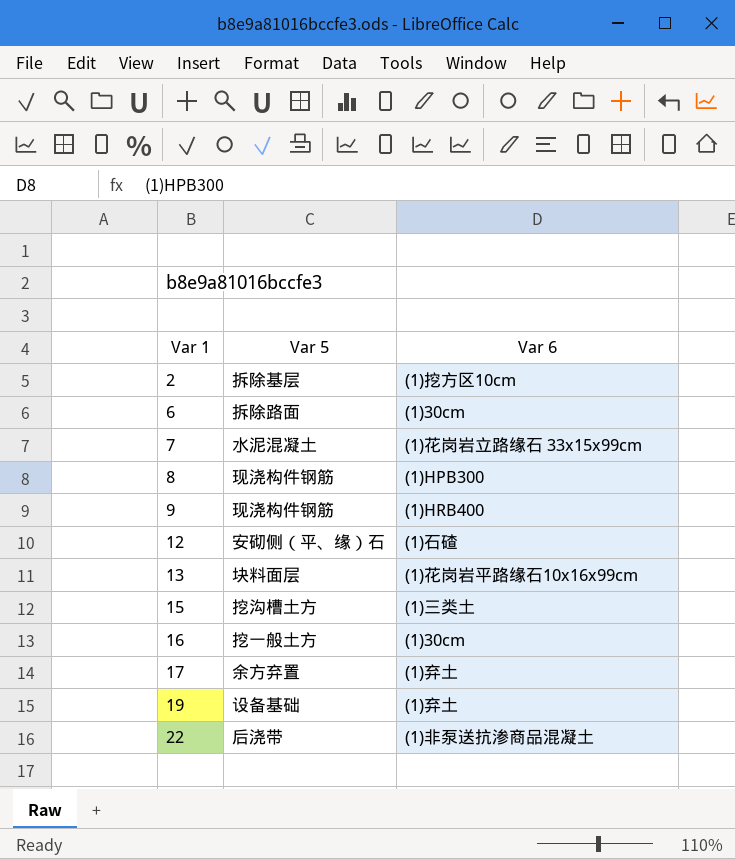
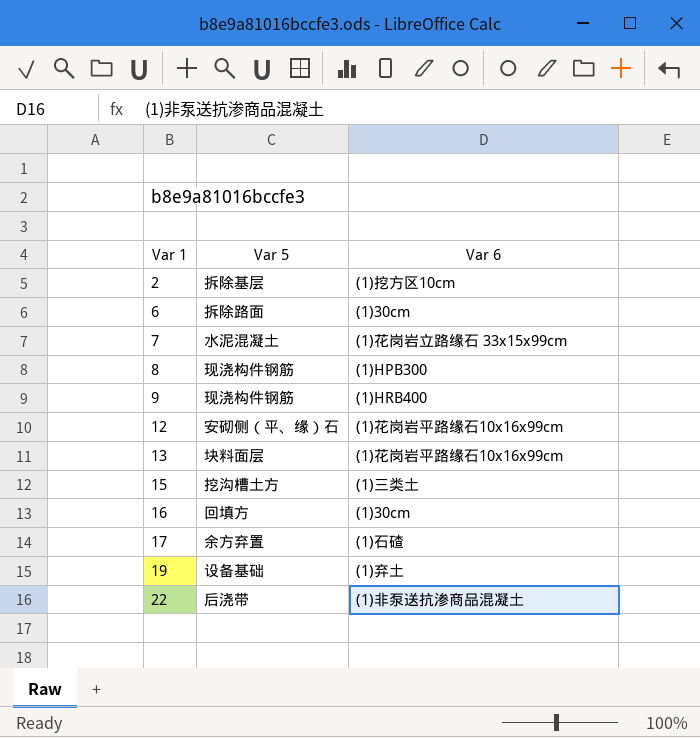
12 | Var 6: (1)石碴 -> (1)花岗岩平路缘石10x16x99cm
16 | Var 5: 挖一般土方 -> 回填方
17 | Var 6: (1)弃土 -> (1)石碴

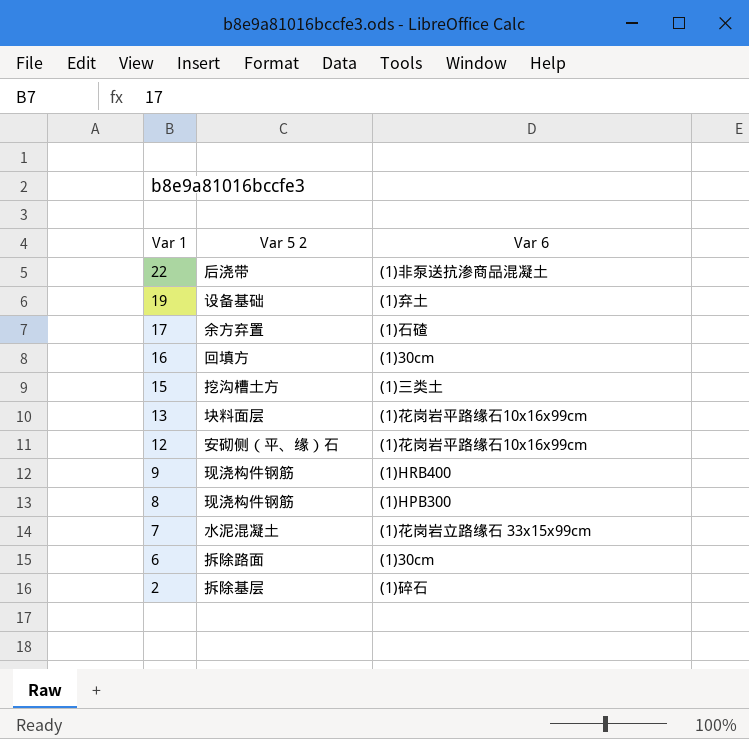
row order: Var 1 ascending -> Var 1 descending
column name: Var 5 -> Var 5 2
2 | Var 6: (1)挖方区10cm -> (1)碎石

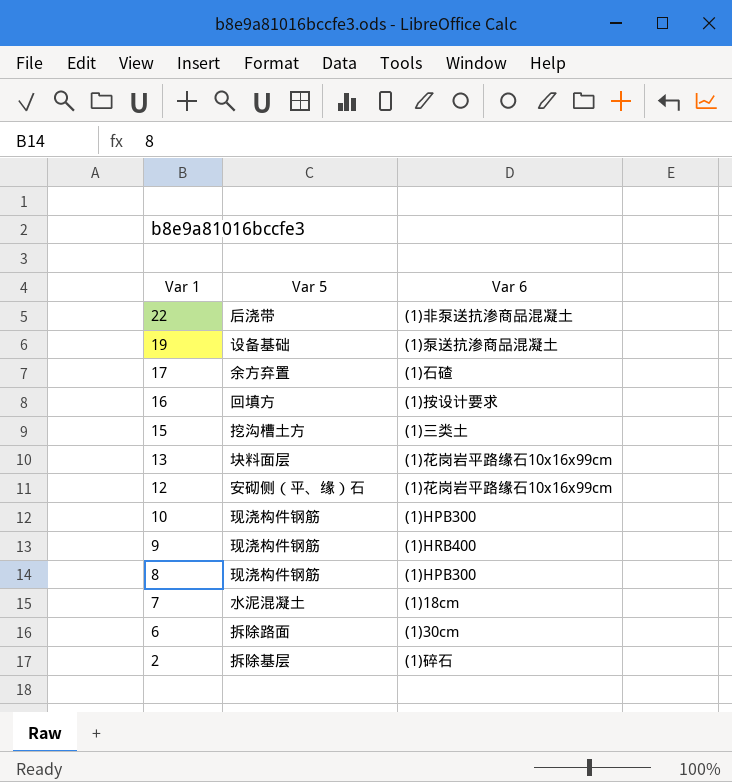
column name: Var 5 2 -> Var 5
19 | Var 6: (1)弃土 -> (1)泵送抗渗商品混凝土
16 | Var 6: (1)30cm -> (1)按设计要求
row 10: none -> 现浇构件钢筋 | (1)HPB300
7 | Var 6: (1)花岗岩立路缘石 33x15x99cm -> (1)18cm

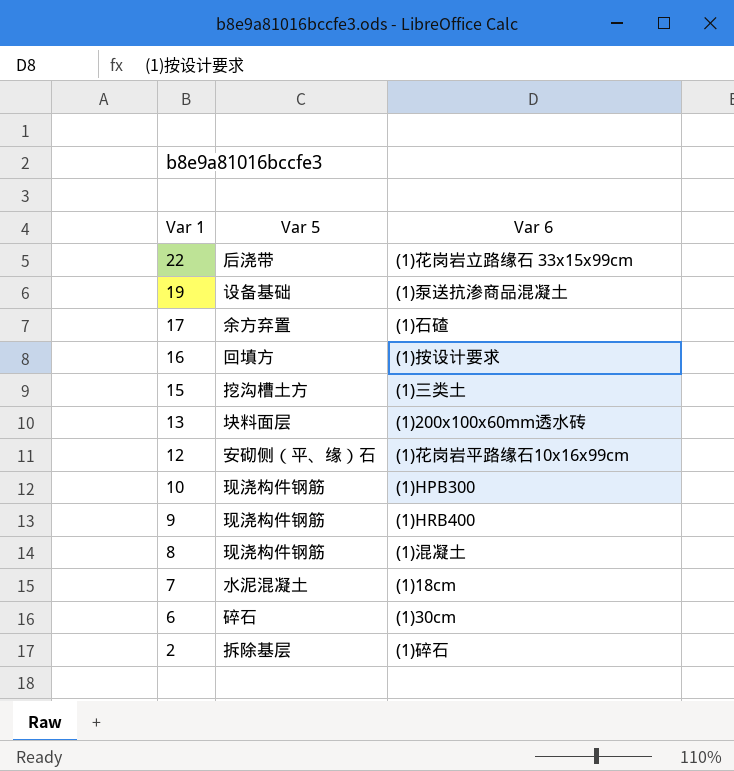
22 | Var 6: (1)非泵送抗渗商品混凝土 -> (1)花岗岩立路缘石 33x15x99cm
13 | Var 6: (1)花岗岩平路缘石10x16x99cm -> (1)200x100x60mm透水砖
8 | Var 6: (1)HPB300 -> (1)混凝土
6 | Var 5: 拆除路面 -> 碎石

